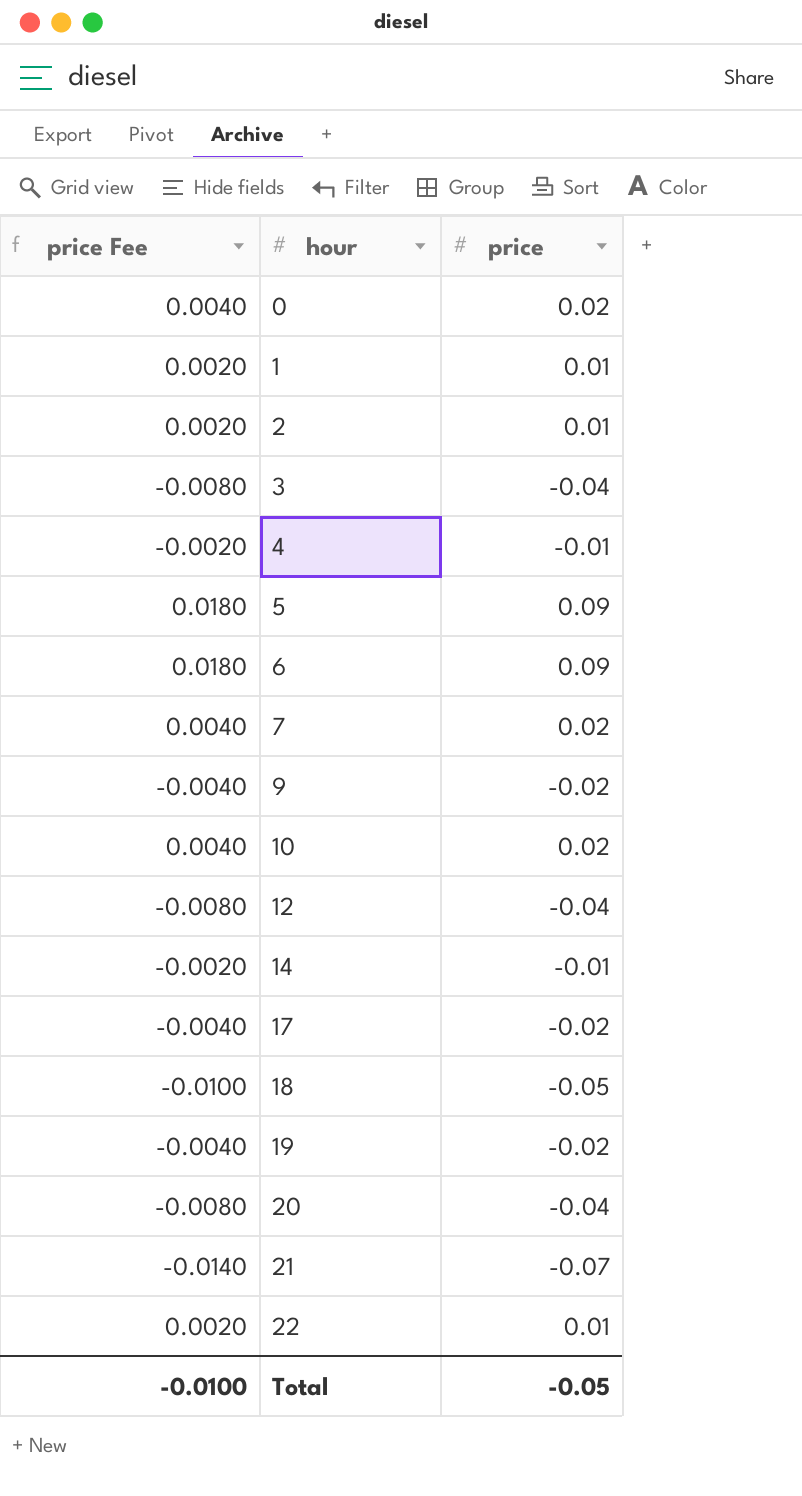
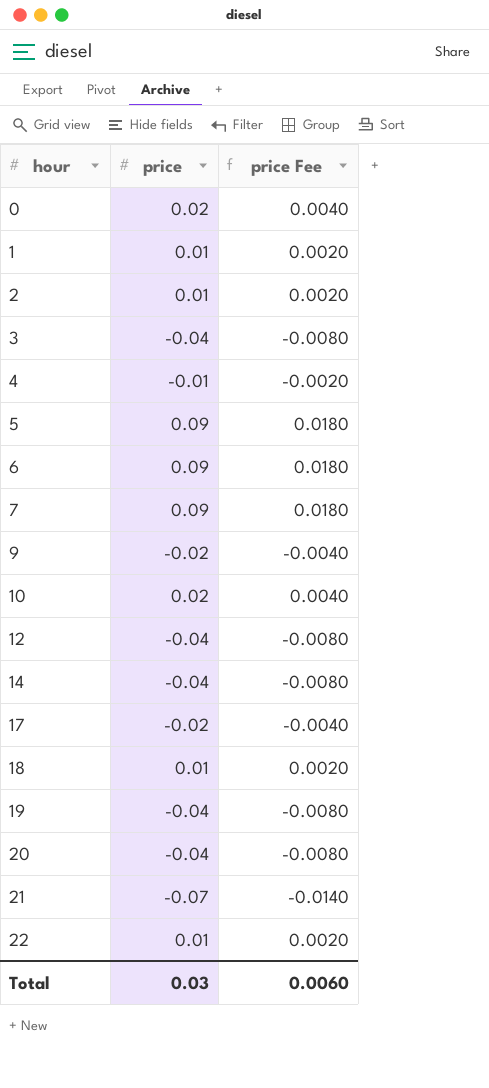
column price Fee | position: 1 -> 3
7 | price: 0.02 -> 0.09
7 | price Fee: 0.0040 -> 0.0180
14 | price: -0.01 -> -0.04
14 | price Fee: -0.0020 -> -0.0080
18 | price: -0.05 -> 0.01
18 | price Fee: -0.0100 -> 0.0020
19 | price: -0.02 -> -0.04
19 | price Fee: -0.0040 -> -0.0080
Total | price: -0.05 -> 0.03
Total | price Fee: -0.0100 -> 0.0060

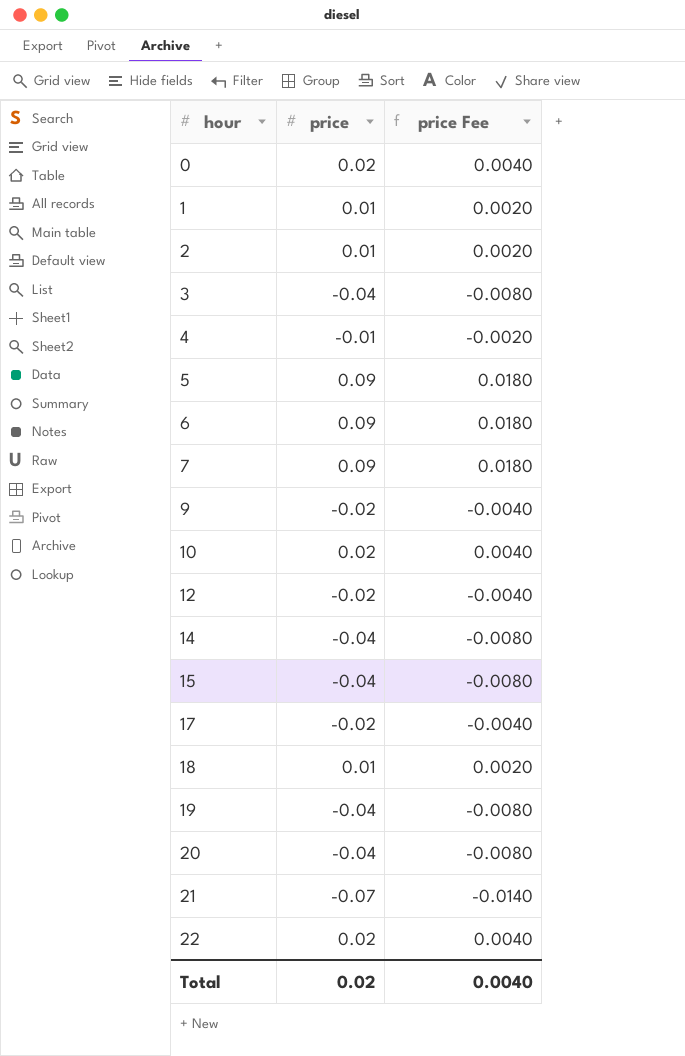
12 | price: -0.04 -> -0.02
12 | price Fee: -0.0080 -> -0.0040
row 15: none -> -0.04 | -0.0080
22 | price: 0.01 -> 0.02
22 | price Fee: 0.0020 -> 0.0040
Total | price: 0.03 -> 0.02
Total | price Fee: 0.0060 -> 0.0040

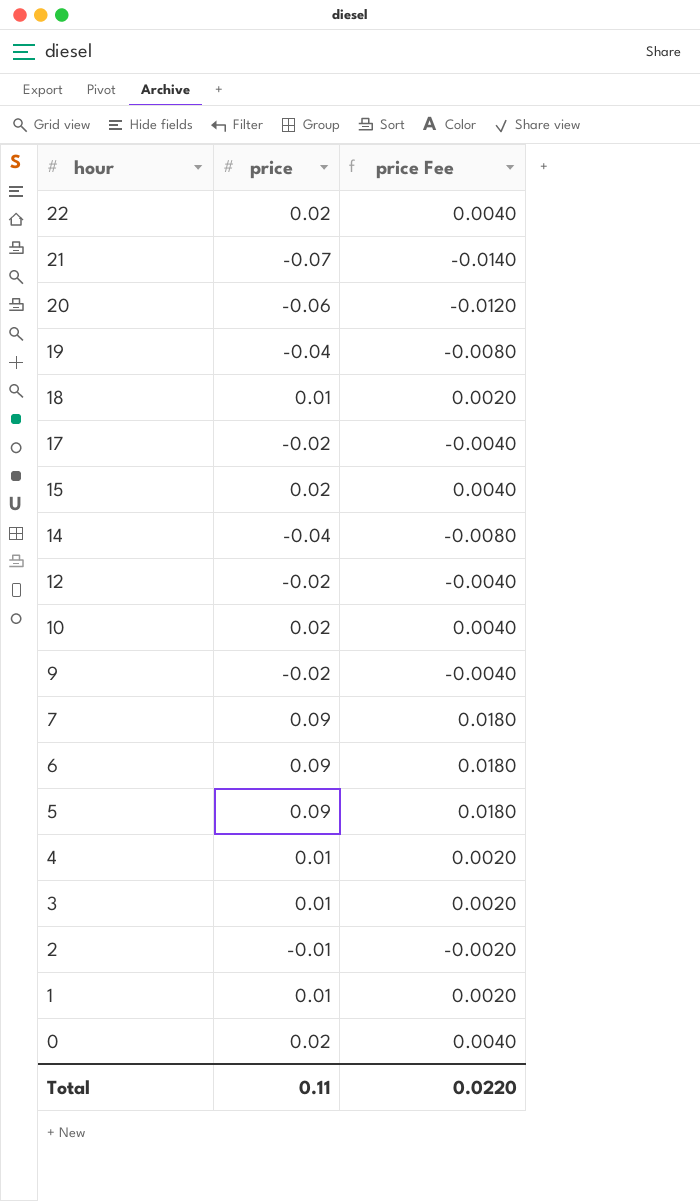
row order: hour ascending -> hour descending
20 | price: -0.04 -> -0.06
20 | price Fee: -0.0080 -> -0.0120
15 | price: -0.04 -> 0.02
15 | price Fee: -0.0080 -> 0.0040
4 | price: -0.01 -> 0.01
4 | price Fee: -0.0020 -> 0.0020
3 | price: -0.04 -> 0.01
3 | price Fee: -0.0080 -> 0.0020
2 | price: 0.01 -> -0.01
2 | price Fee: 0.0020 -> -0.0020
Total | price: 0.02 -> 0.11
Total | price Fee: 0.0040 -> 0.0220

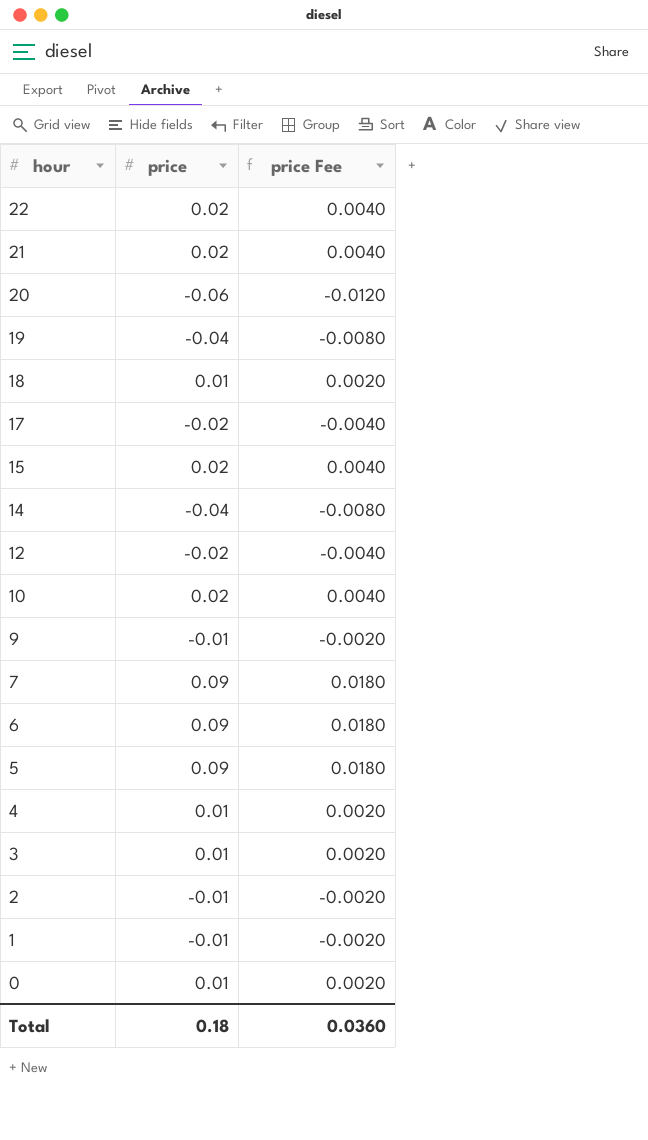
21 | price: -0.07 -> 0.02
21 | price Fee: -0.0140 -> 0.0040
9 | price: -0.02 -> -0.01
9 | price Fee: -0.0040 -> -0.0020
1 | price: 0.01 -> -0.01
1 | price Fee: 0.0020 -> -0.0020
0 | price: 0.02 -> 0.01
0 | price Fee: 0.0040 -> 0.0020
Total | price: 0.11 -> 0.18
Total | price Fee: 0.0220 -> 0.0360

